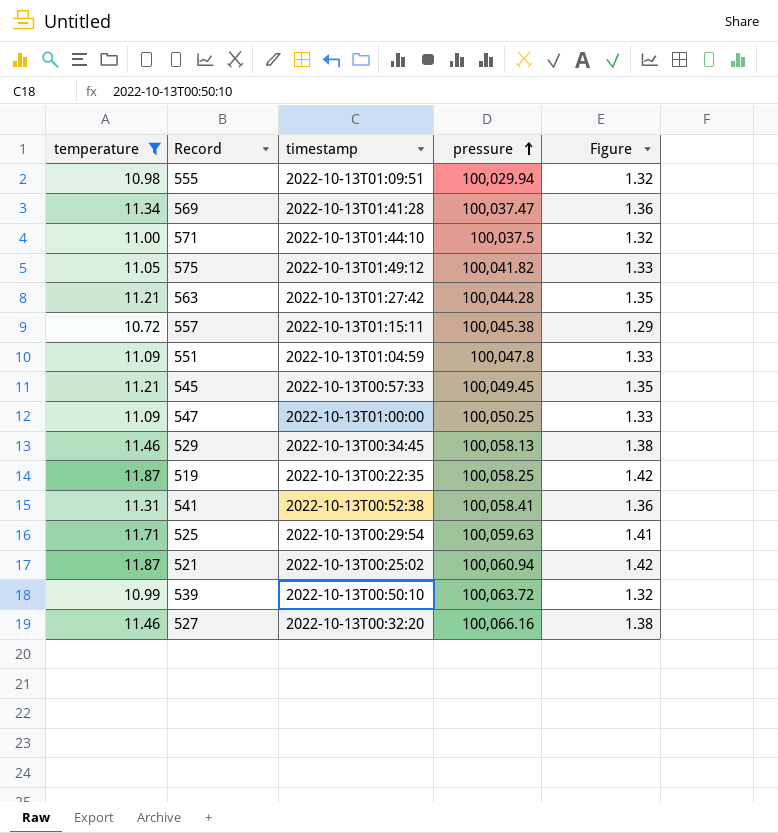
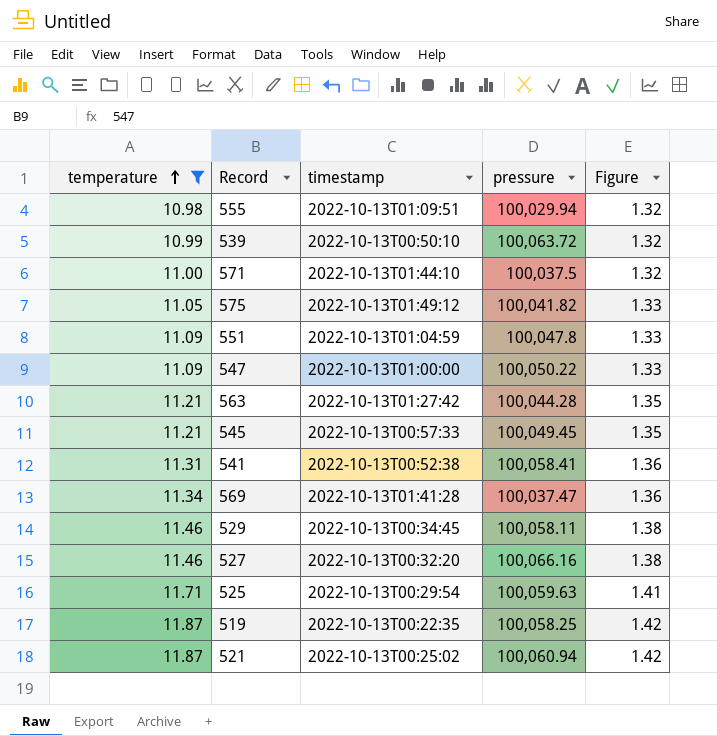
row order: pressure ascending -> temperature ascending
row 557: 10.72 | 2022-10-13T01:15:11 | 100,045.38 | 1.29 -> none
547 | pressure: 100,050.25 -> 100,050.22
529 | pressure: 100,058.13 -> 100,058.11

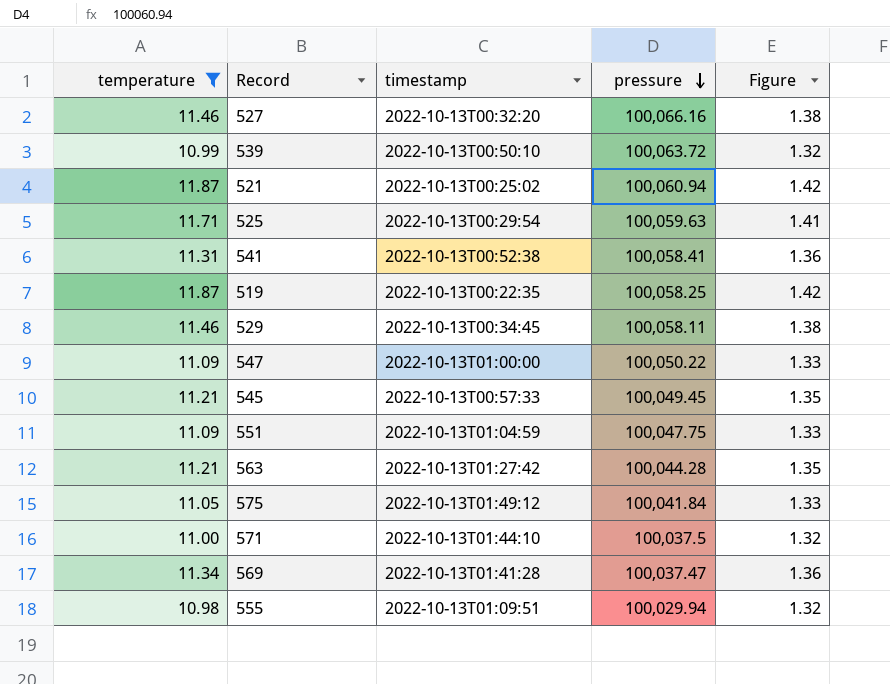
row order: temperature ascending -> pressure descending
551 | pressure: 100,047.8 -> 100,047.75
575 | pressure: 100,041.82 -> 100,041.84

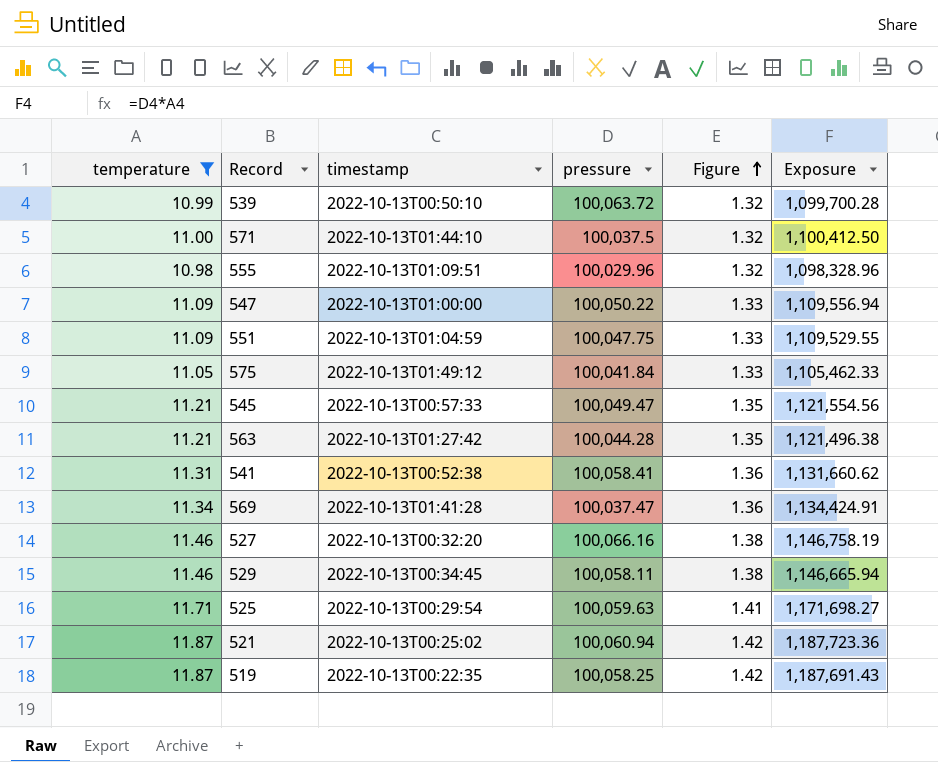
row order: pressure descending -> Figure ascending
column Exposure | formula: none -> [temperature] * [pressure]
555 | pressure: 100,029.94 -> 100,029.96
545 | pressure: 100,049.45 -> 100,049.47

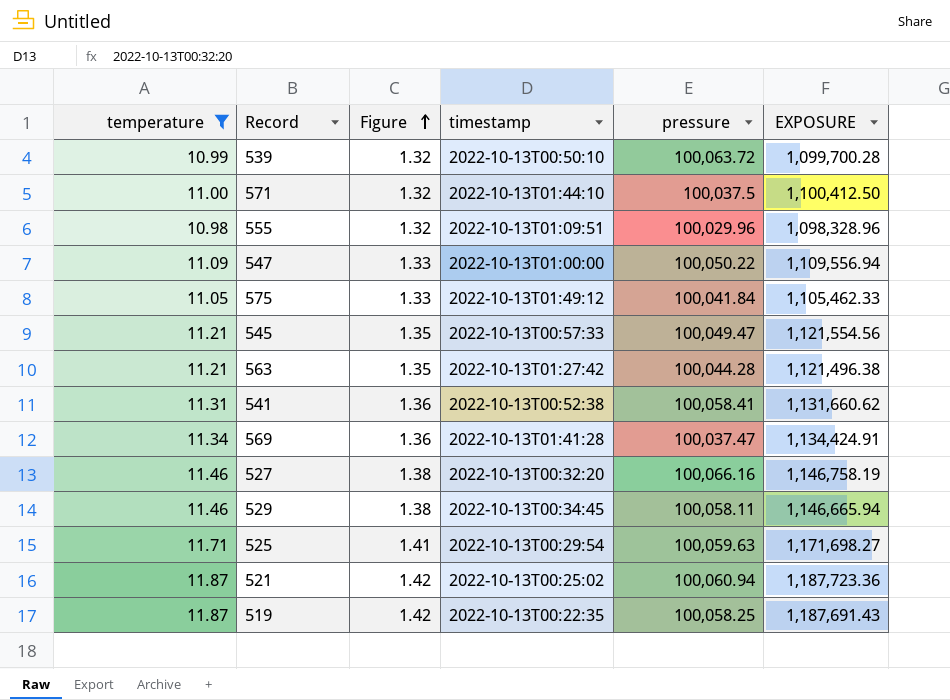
column Figure | position: 5 -> 3
column name: Exposure -> EXPOSURE
row 551: 11.09 | 2022-10-13T01:04:59 | 100,047.75 | 1.33 | 1,109,529.55 -> none

